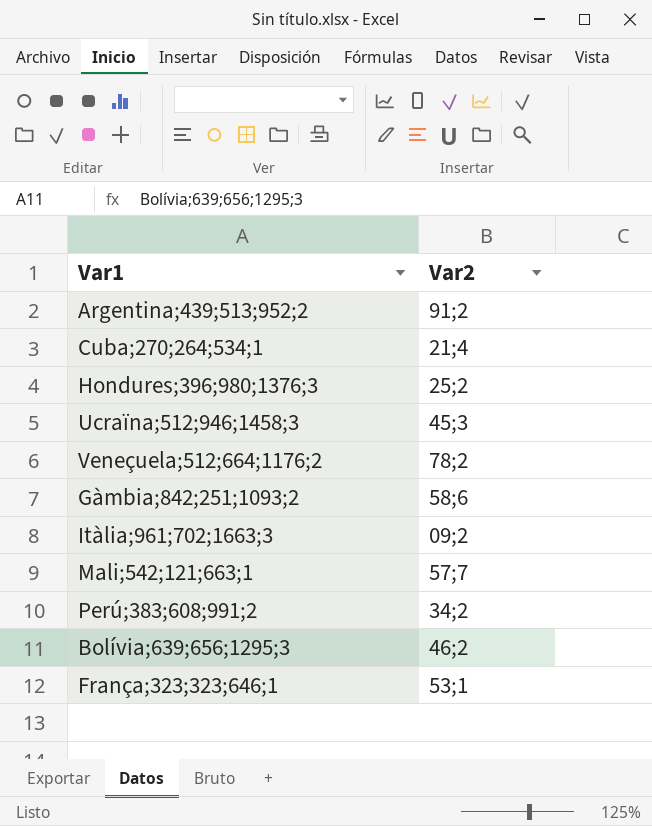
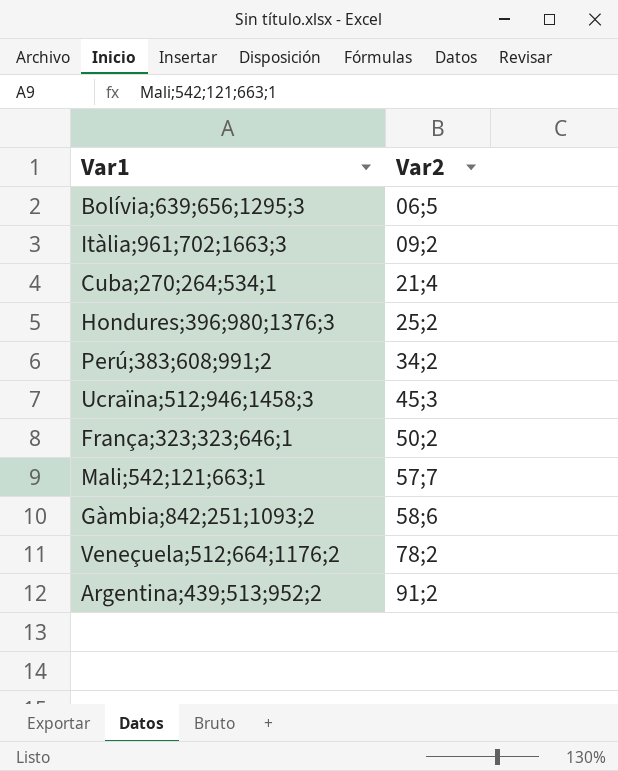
row order: none -> Var2 ascending
Bolívia;639;656;1295;3 | Var2: 46;2 -> 06;5
França;323;323;646;1 | Var2: 53;1 -> 50;2

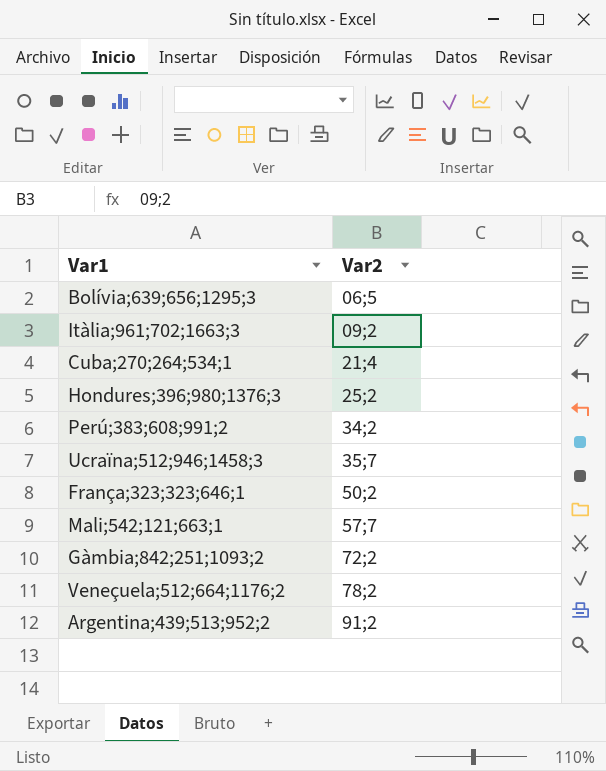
Ucraïna;512;946;1458;3 | Var2: 45;3 -> 35;7
Gàmbia;842;251;1093;2 | Var2: 58;6 -> 72;2

